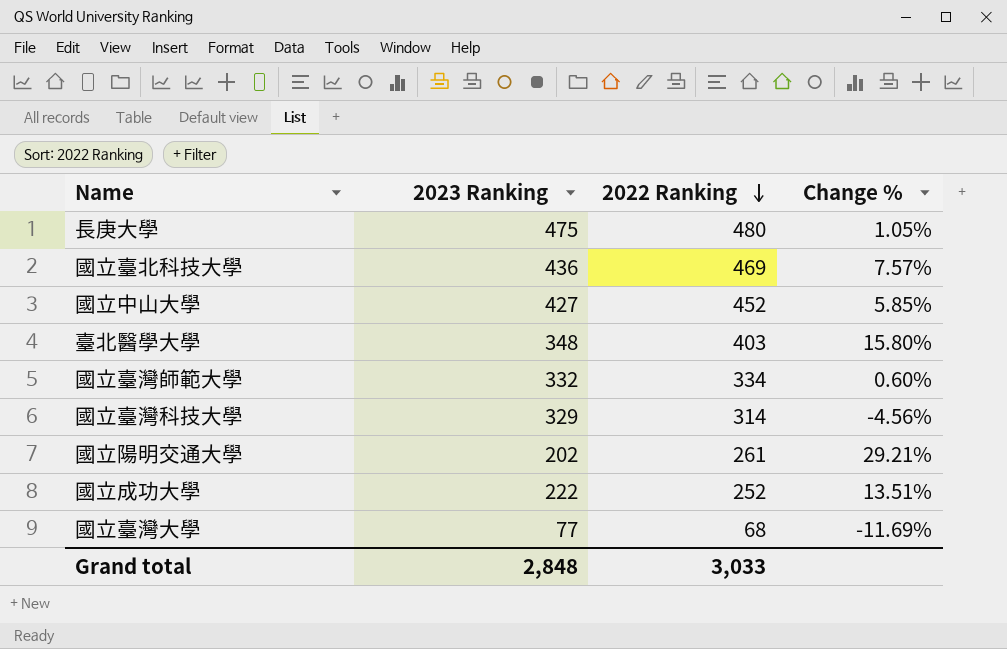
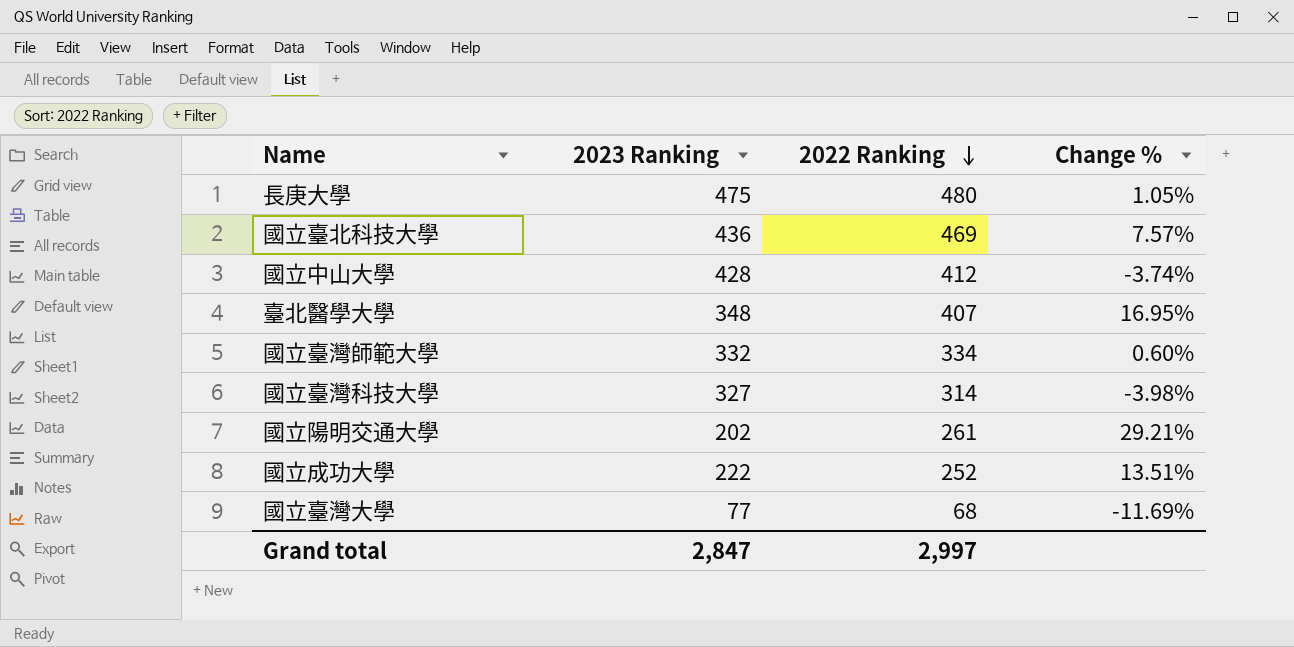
國立中山大學 | 2023 Ranking: 427 -> 428
國立中山大學 | 2022 Ranking: 452 -> 412
國立中山大學 | Change %: 5.85% -> -3.74%
臺北醫學大學 | 2022 Ranking: 403 -> 407
臺北醫學大學 | Change %: 15.80% -> 16.95%
國立臺灣科技大學 | 2023 Ranking: 329 -> 327
國立臺灣科技大學 | Change %: -4.56% -> -3.98%
Grand total | 2023 Ranking: 2,848 -> 2,847
Grand total | 2022 Ranking: 3,033 -> 2,997

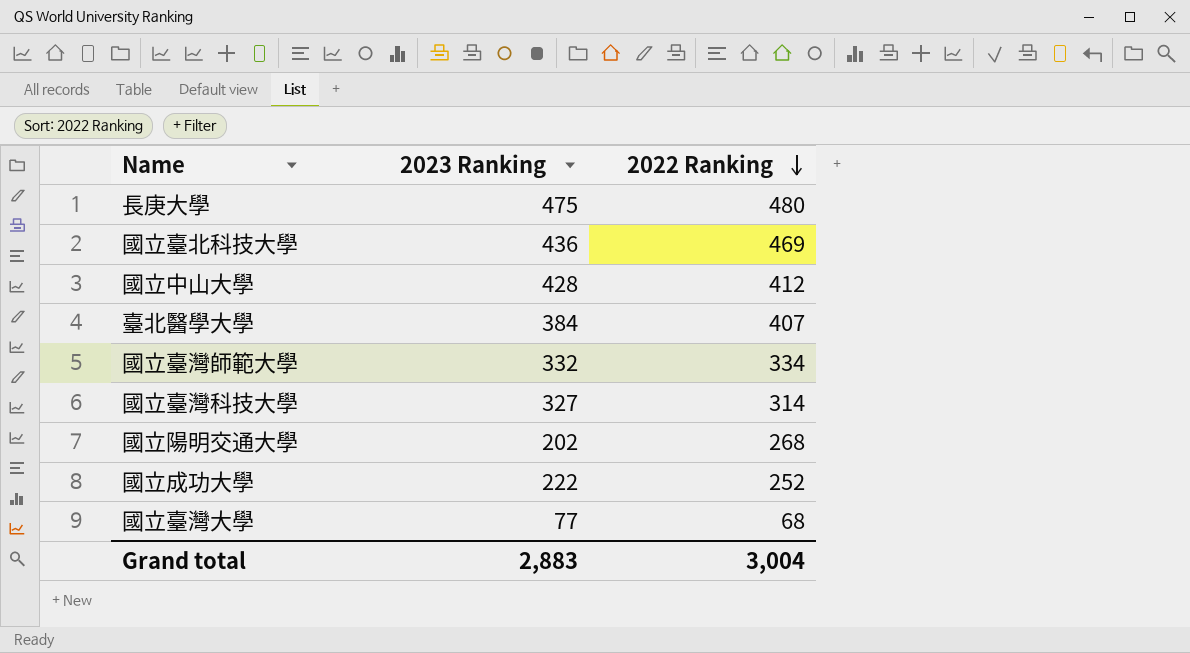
column Change % | formula: ([2022 Ranking] - [2023 Ranking]) / [2023 Ranking] -> none
臺北醫學大學 | 2023 Ranking: 348 -> 384
國立陽明交通大學 | 2022 Ranking: 261 -> 268
Grand total | 2023 Ranking: 2,847 -> 2,883
Grand total | 2022 Ranking: 2,997 -> 3,004

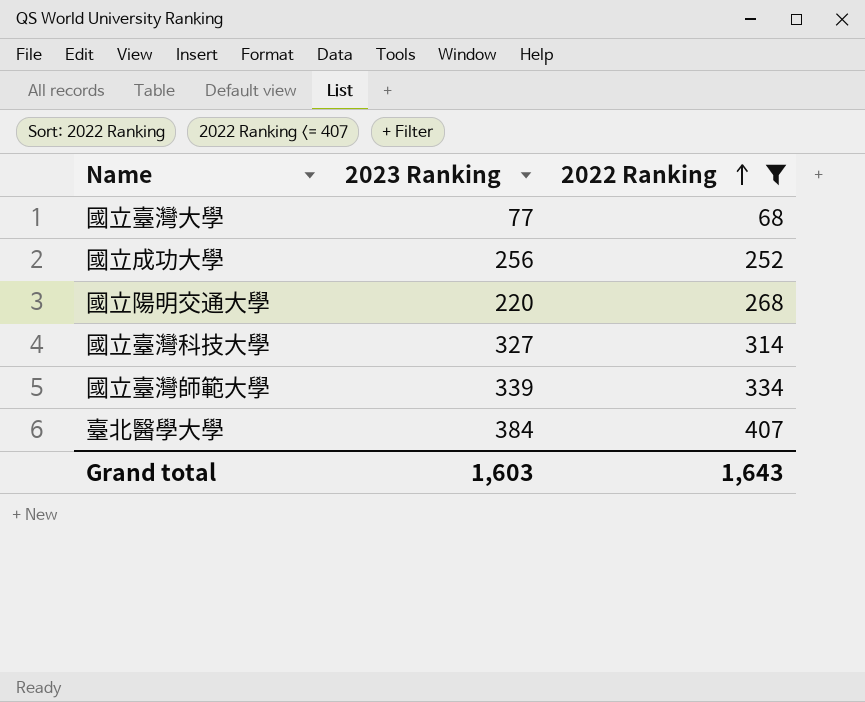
filter: none -> 2022 Ranking <= 407
row order: 2022 Ranking descending -> 2022 Ranking ascending
國立成功大學 | 2023 Ranking: 222 -> 256
國立陽明交通大學 | 2023 Ranking: 202 -> 220
國立臺灣師範大學 | 2023 Ranking: 332 -> 339
Grand total | 2023 Ranking: 2,883 -> 1,603
Grand total | 2022 Ranking: 3,004 -> 1,643

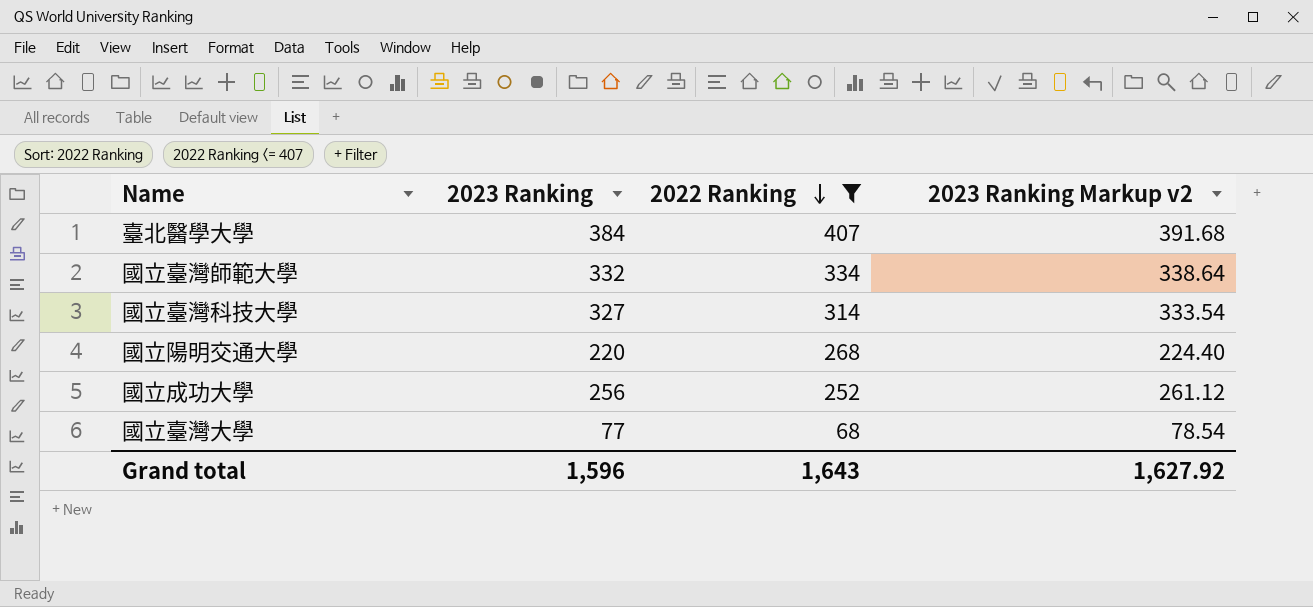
row order: 2022 Ranking ascending -> 2022 Ranking descending
column 2023 Ranking Markup v2 | formula: none -> [2023 Ranking] * 1.02
國立臺灣師範大學 | 2023 Ranking: 339 -> 332
Grand total | 2023 Ranking: 1,603 -> 1,596

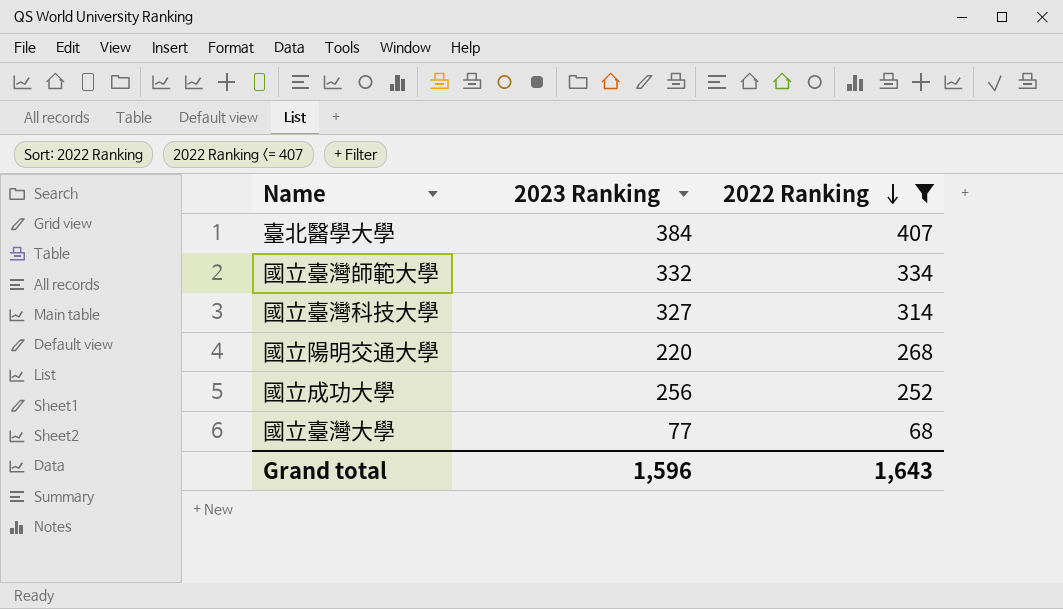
column 2023 Ranking Markup v2 | formula: [2023 Ranking] * 1.02 -> none

